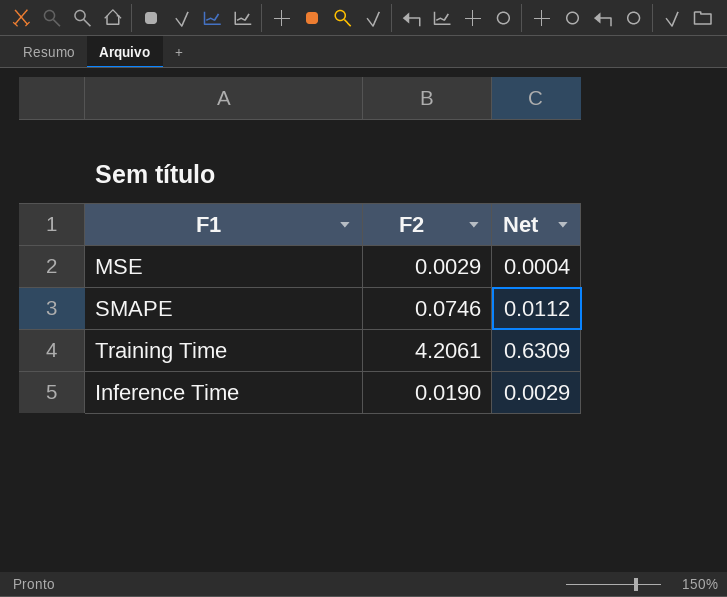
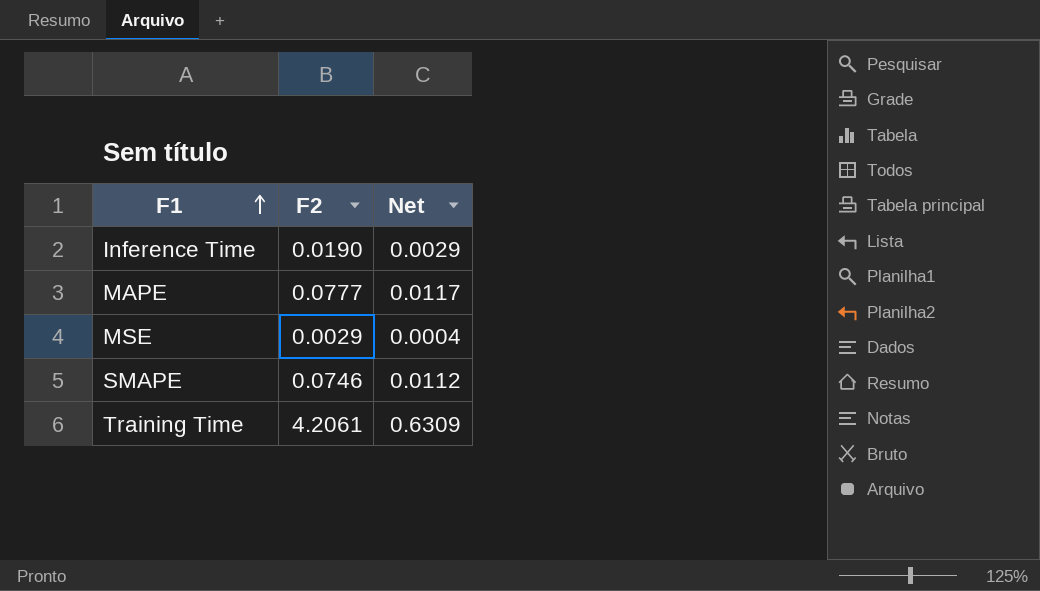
row order: none -> F1 ascending
row MAPE: none -> 0.0777 | 0.0117

